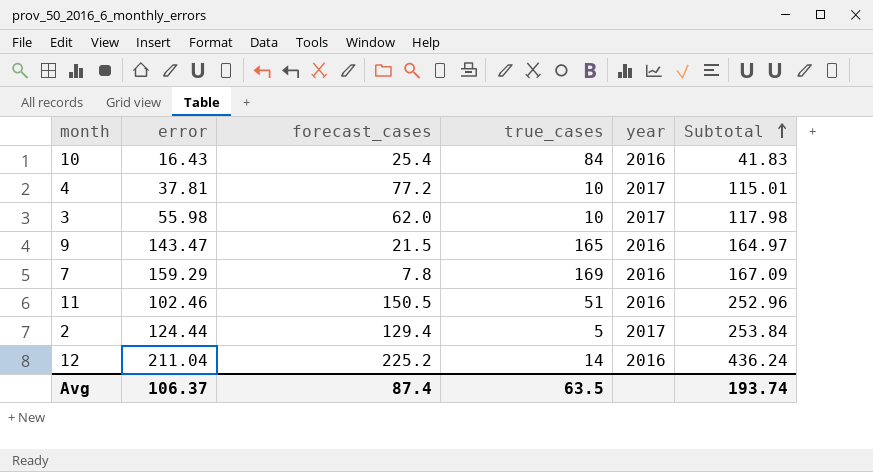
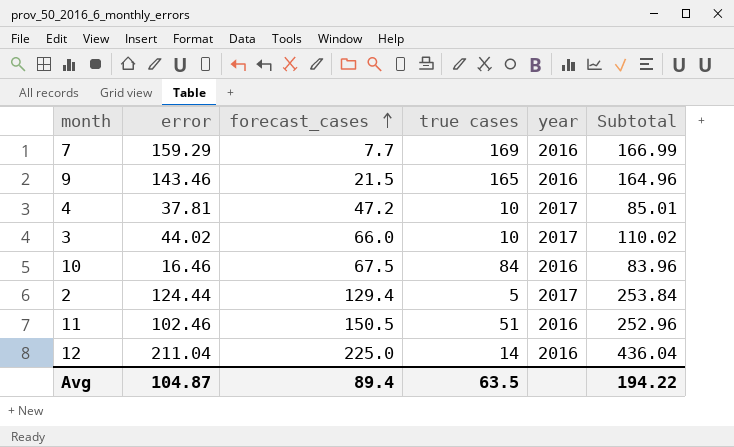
row order: Subtotal ascending -> forecast_cases ascending
column name: true_cases -> true cases
7 | forecast_cases: 7.8 -> 7.7
7 | Subtotal: 167.09 -> 166.99
9 | error: 143.47 -> 143.46
9 | Subtotal: 164.97 -> 164.96
4 | forecast_cases: 77.2 -> 47.2
4 | Subtotal: 115.01 -> 85.01
3 | error: 55.98 -> 44.02
3 | forecast_cases: 62.0 -> 66.0
3 | Subtotal: 117.98 -> 110.02
10 | error: 16.43 -> 16.46
10 | forecast_cases: 25.4 -> 67.5
10 | Subtotal: 41.83 -> 83.96
12 | forecast_cases: 225.2 -> 225.0
12 | Subtotal: 436.24 -> 436.04
Avg | error: 106.37 -> 104.87
Avg | forecast_cases: 87.4 -> 89.4
Avg | Subtotal: 193.74 -> 194.22

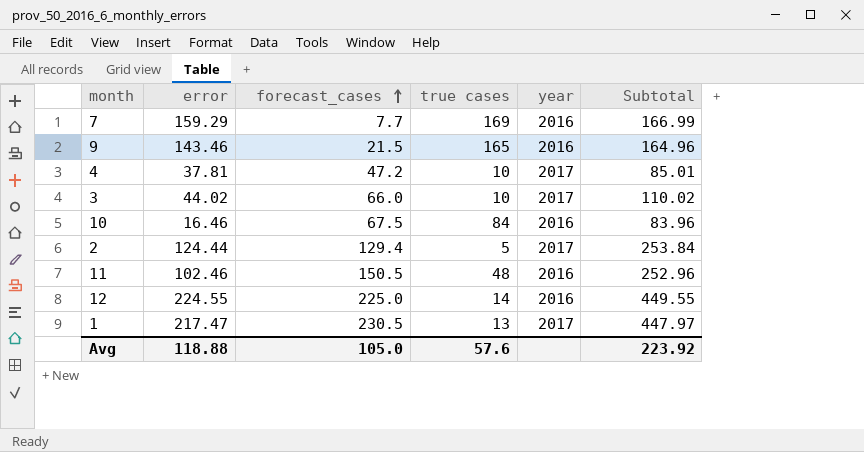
11 | true cases: 51 -> 48
12 | error: 211.04 -> 224.55
12 | Subtotal: 436.04 -> 449.55
row 1: none -> 217.47 | 230.5 | 13 | 2017 | 447.97
Avg | error: 104.87 -> 118.88
Avg | forecast_cases: 89.4 -> 105.0
Avg | true cases: 63.5 -> 57.6
Avg | Subtotal: 194.22 -> 223.92

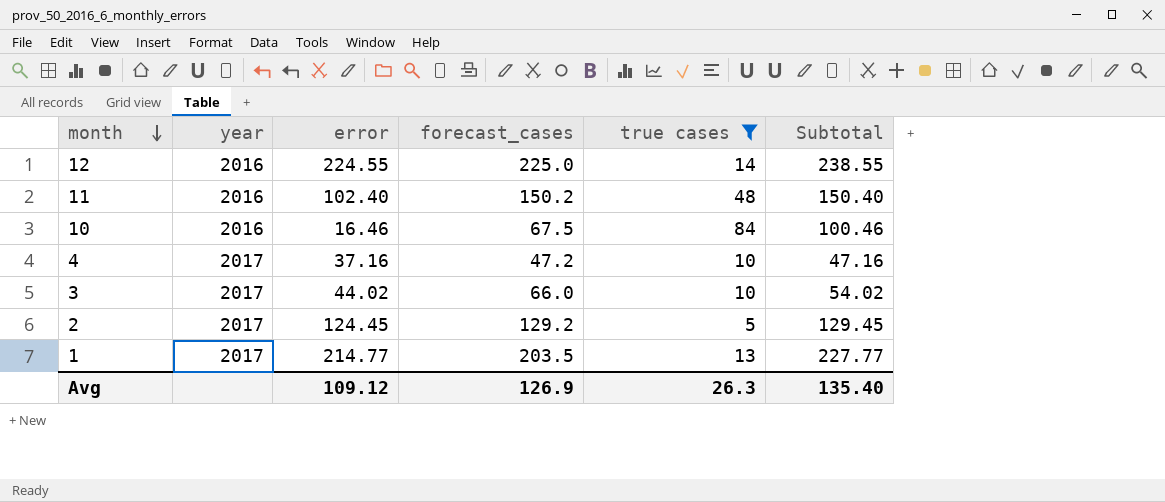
filter: none -> true cases <= 84
row order: forecast_cases ascending -> month descending
column year | position: 5 -> 2
column Subtotal | formula: [error] + [forecast_cases] -> [error] + [true cases]
11 | error: 102.46 -> 102.40
11 | forecast_cases: 150.5 -> 150.2
4 | error: 37.81 -> 37.16
2 | error: 124.44 -> 124.45
2 | forecast_cases: 129.4 -> 129.2
1 | error: 217.47 -> 214.77
1 | forecast_cases: 230.5 -> 203.5
Avg | error: 118.88 -> 109.12
Avg | forecast_cases: 105.0 -> 126.9
Avg | true cases: 57.6 -> 26.3
Avg | Subtotal: 223.92 -> 135.40

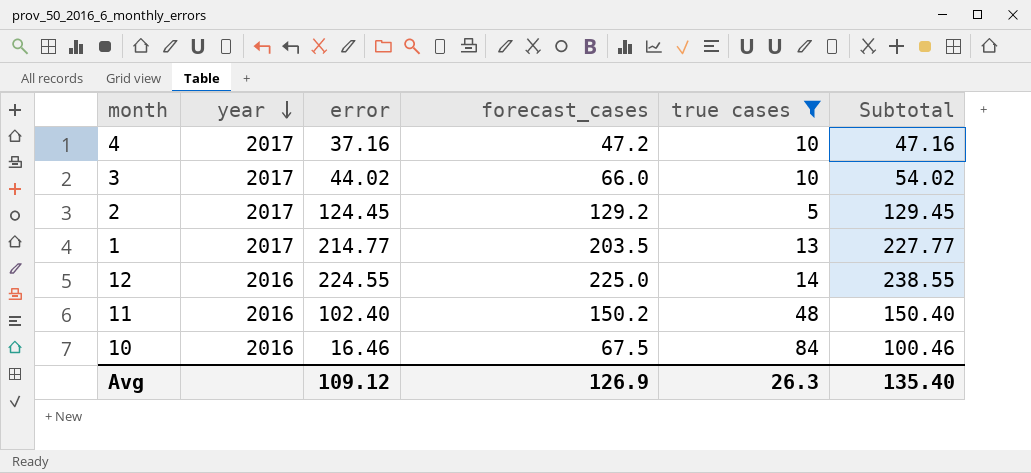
row order: month descending -> year descending

